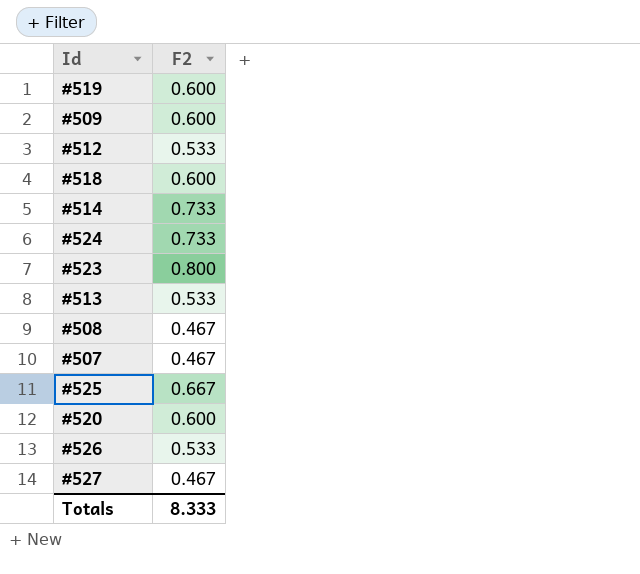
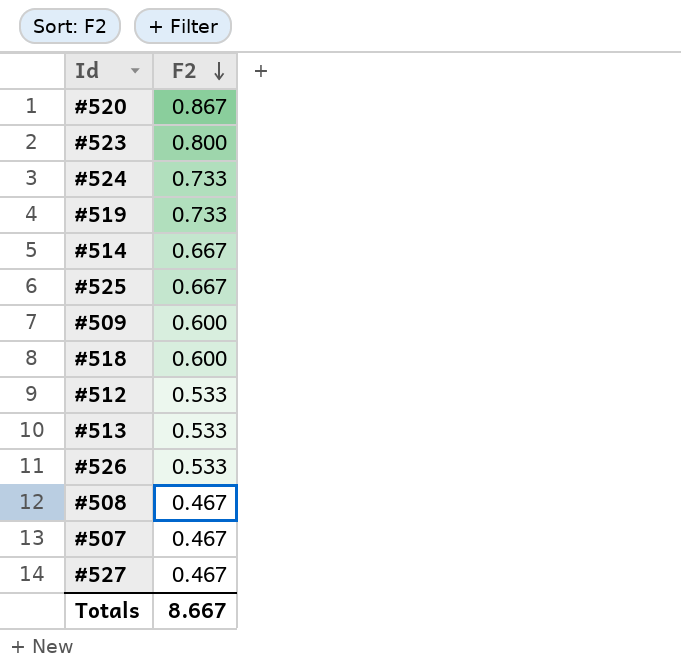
row order: none -> F2 descending
#520 | F2: 0.600 -> 0.867
#519 | F2: 0.600 -> 0.733
#514 | F2: 0.733 -> 0.667
Totals | F2: 8.333 -> 8.667

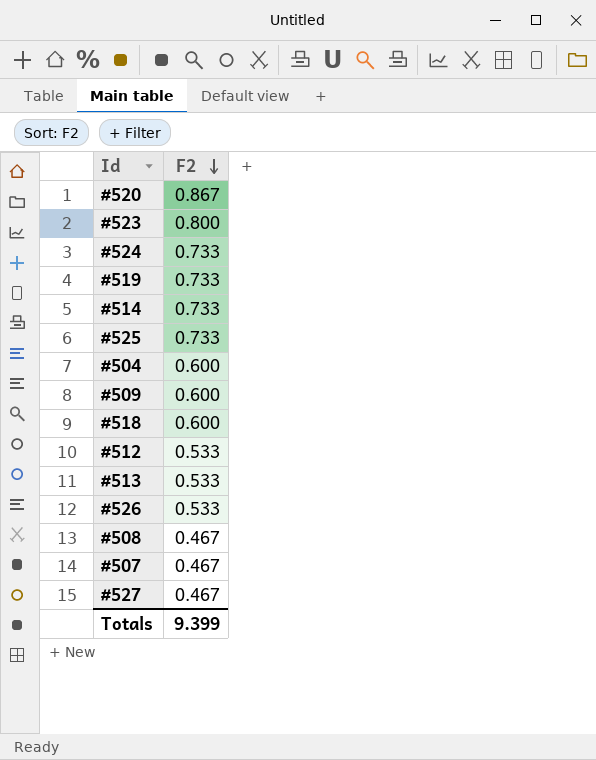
#514 | F2: 0.667 -> 0.733
#525 | F2: 0.667 -> 0.733
row #504: none -> 0.600
Totals | F2: 8.667 -> 9.399

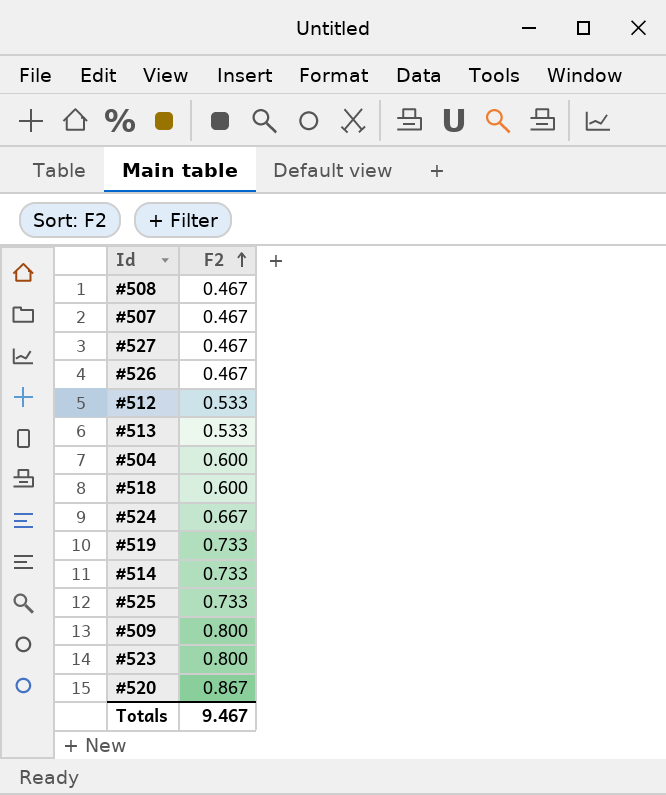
row order: F2 descending -> F2 ascending
#526 | F2: 0.533 -> 0.467
#524 | F2: 0.733 -> 0.667
#509 | F2: 0.600 -> 0.800
Totals | F2: 9.399 -> 9.467

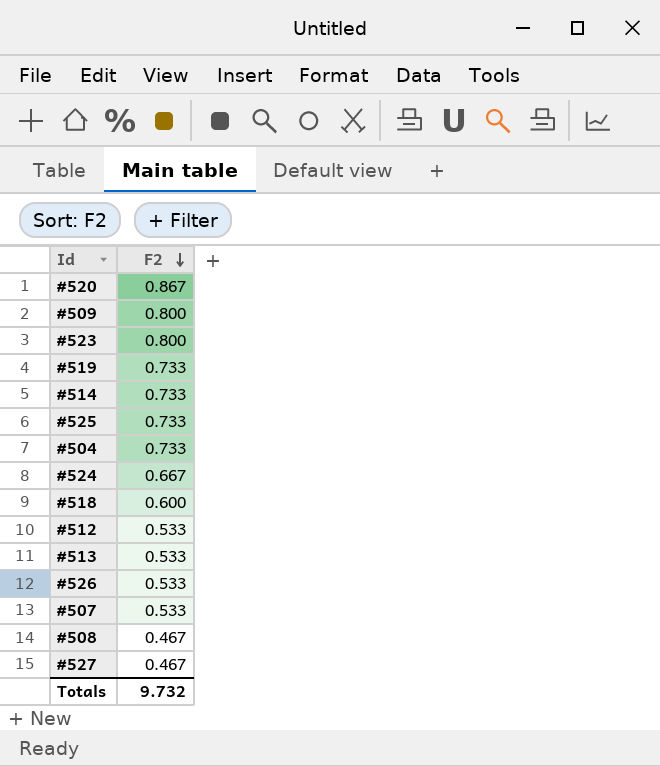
row order: F2 ascending -> F2 descending
#504 | F2: 0.600 -> 0.733
#526 | F2: 0.467 -> 0.533
#507 | F2: 0.467 -> 0.533
Totals | F2: 9.467 -> 9.732

